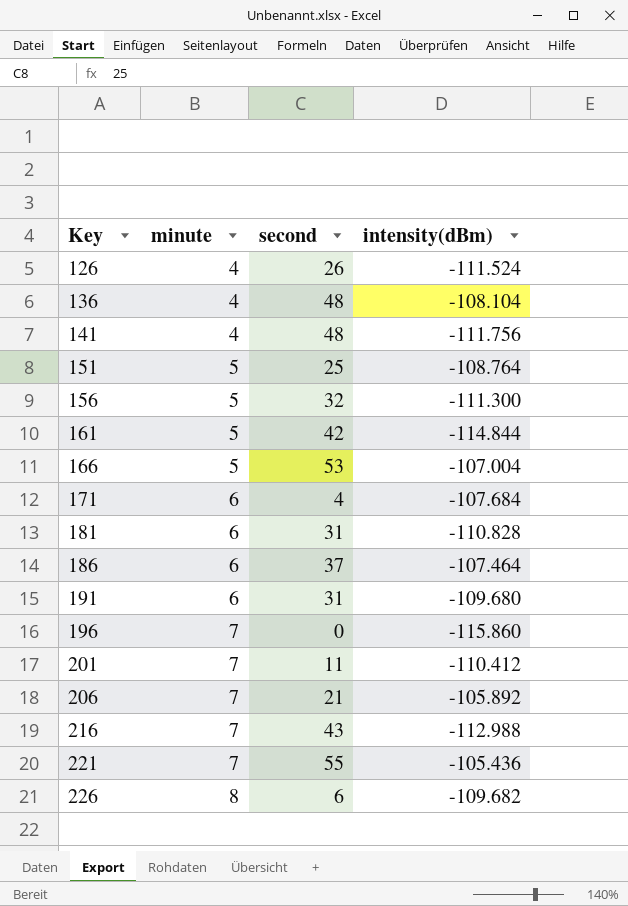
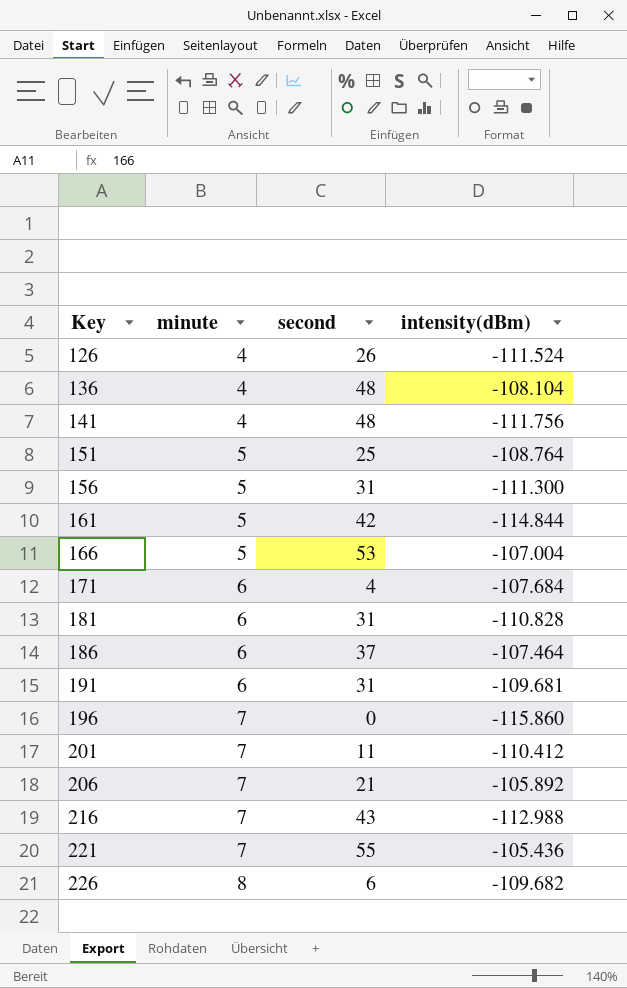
156 | second: 32 -> 31
191 | intensity(dBm): -109.680 -> -109.681

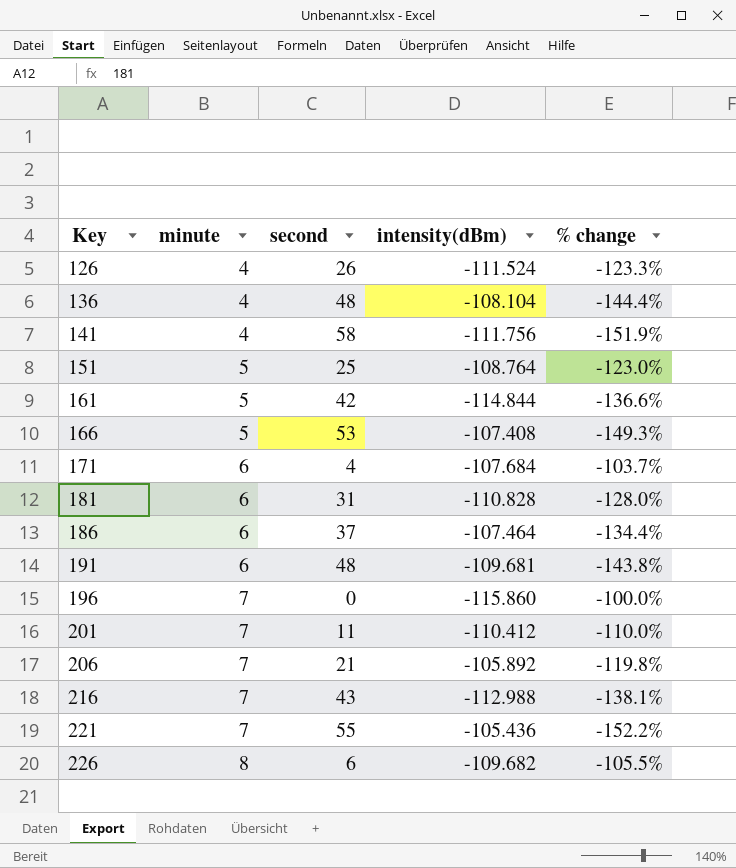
column % change | formula: none -> ([second] - [intensity(dBm)]) / [intensity(dBm)]
row 156: 5 | 31 | -111.300 -> none
141 | second: 48 -> 58
166 | intensity(dBm): -107.004 -> -107.408
191 | second: 31 -> 48

